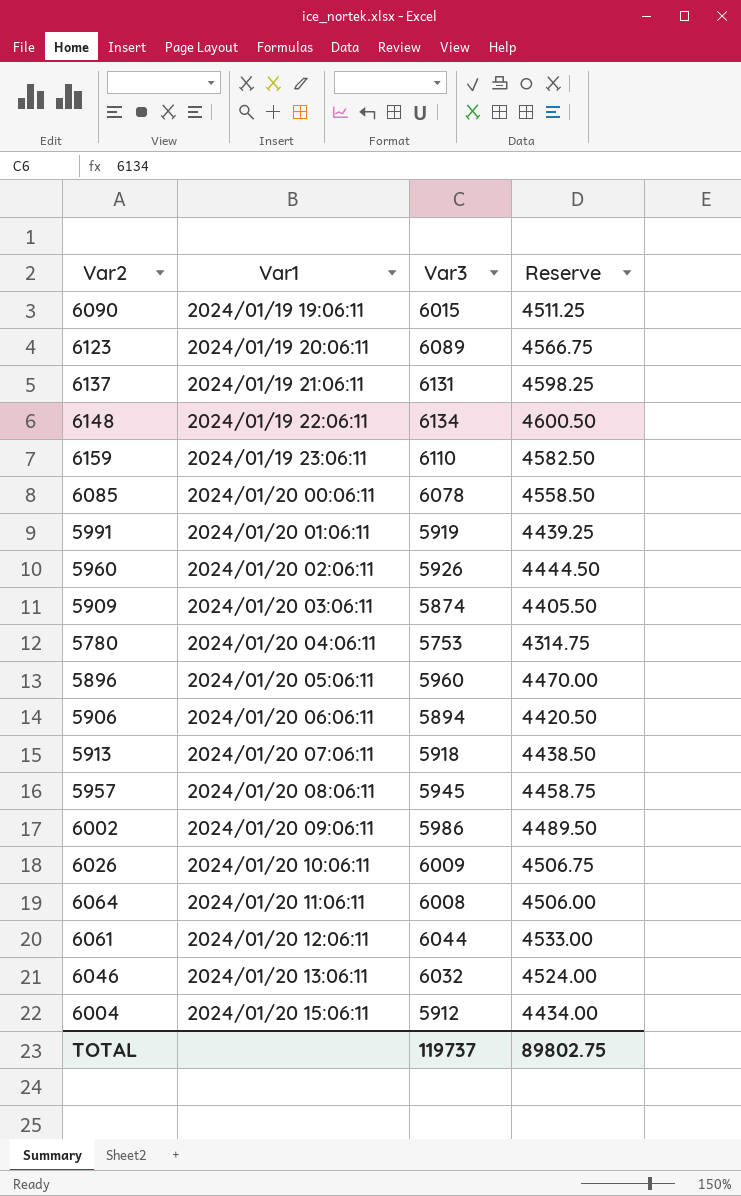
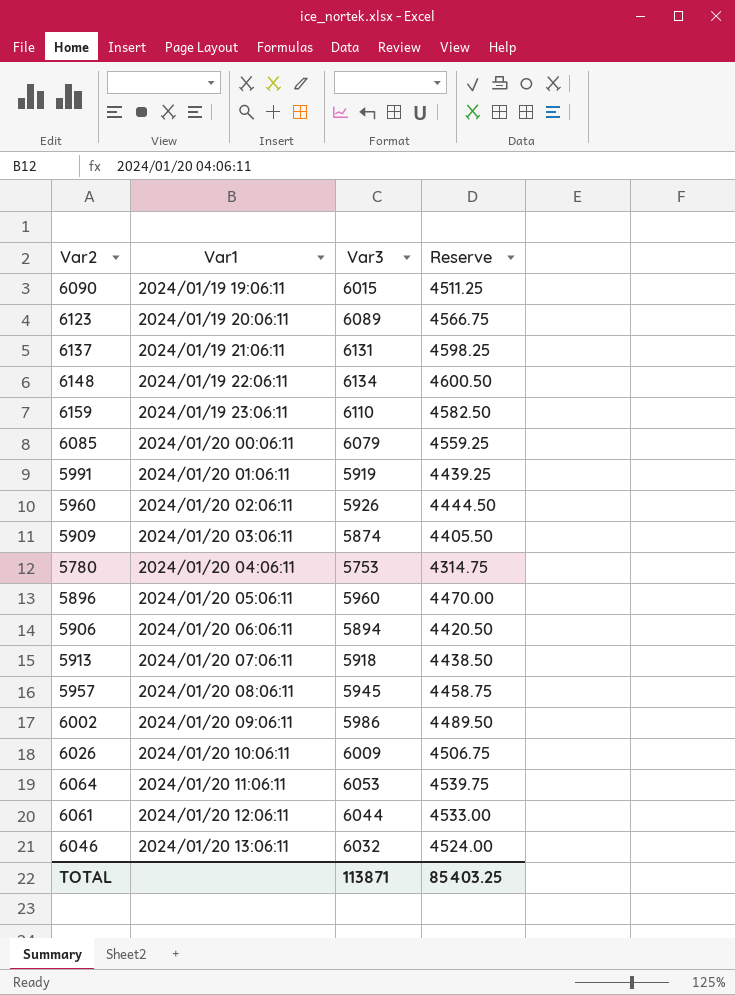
row 6004: 2024/01/20 15:06:11 | 5912 | 4434.00 -> none
6085 | Var3: 6078 -> 6079
6085 | Reserve: 4558.50 -> 4559.25
6064 | Var3: 6008 -> 6053
6064 | Reserve: 4506.00 -> 4539.75
TOTAL | Var3: 119737 -> 113871
TOTAL | Reserve: 89802.75 -> 85403.25

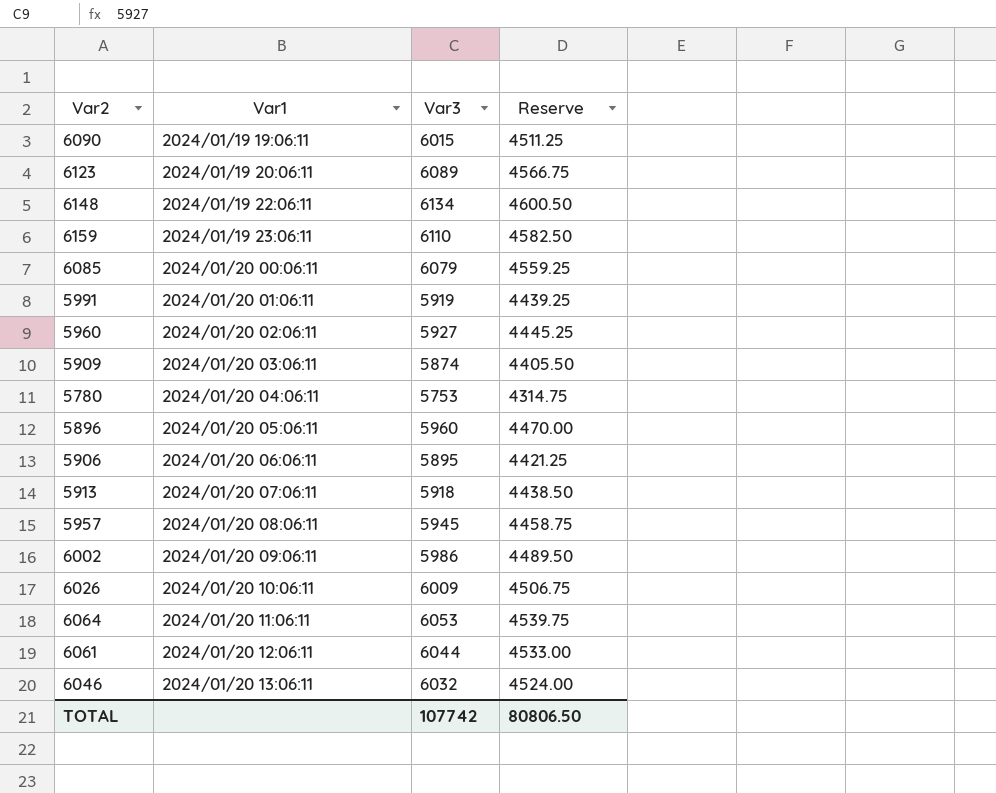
row 6137: 2024/01/19 21:06:11 | 6131 | 4598.25 -> none
5960 | Var3: 5926 -> 5927
5960 | Reserve: 4444.50 -> 4445.25
5906 | Var3: 5894 -> 5895
5906 | Reserve: 4420.50 -> 4421.25
TOTAL | Var3: 113871 -> 107742
TOTAL | Reserve: 85403.25 -> 80806.50

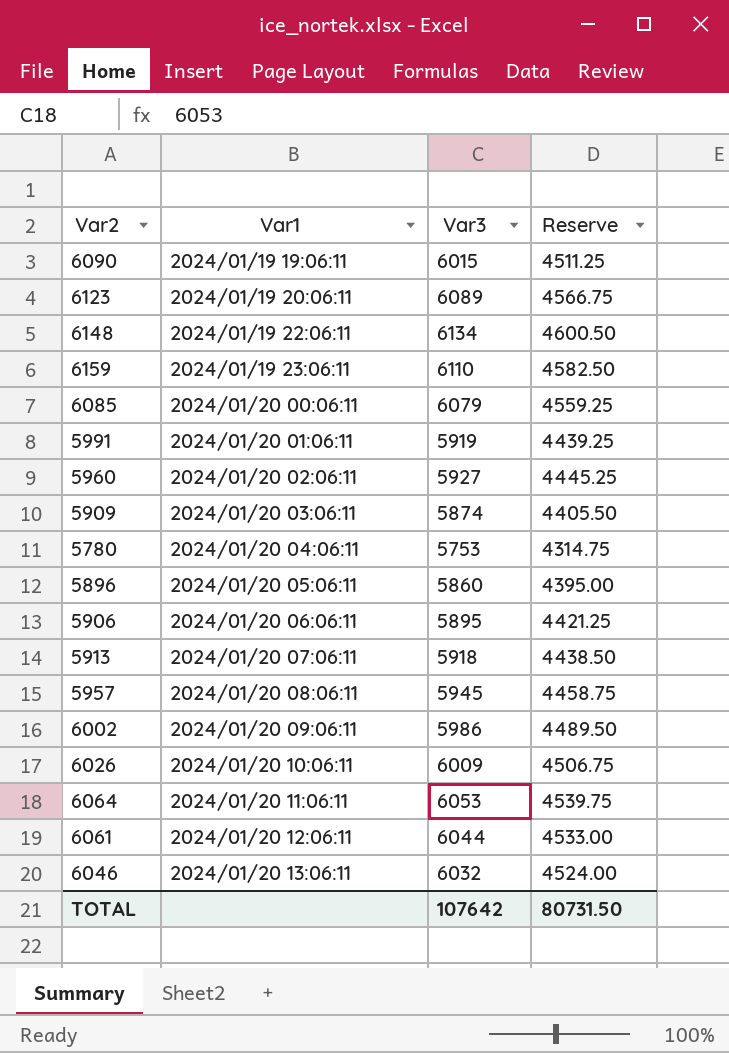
5896 | Var3: 5960 -> 5860
5896 | Reserve: 4470.00 -> 4395.00
TOTAL | Var3: 107742 -> 107642
TOTAL | Reserve: 80806.50 -> 80731.50

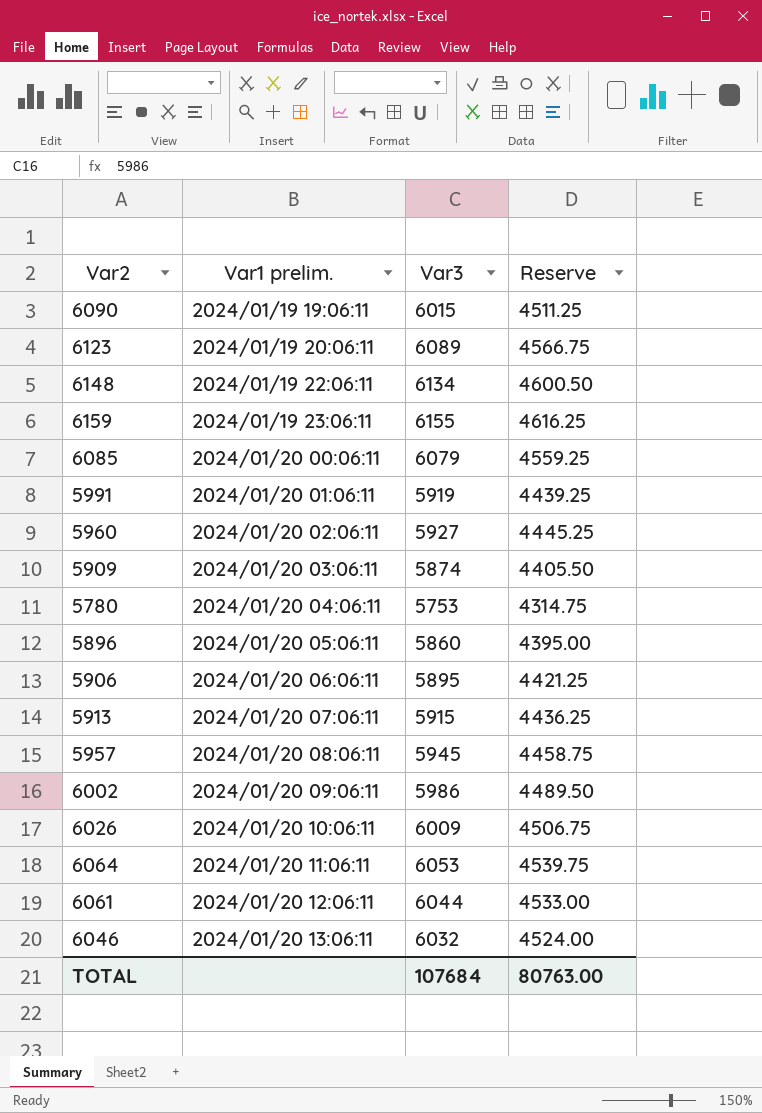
column name: Var1 -> Var1 prelim.
6159 | Var3: 6110 -> 6155
6159 | Reserve: 4582.50 -> 4616.25
5913 | Var3: 5918 -> 5915
5913 | Reserve: 4438.50 -> 4436.25
TOTAL | Var3: 107642 -> 107684
TOTAL | Reserve: 80731.50 -> 80763.00

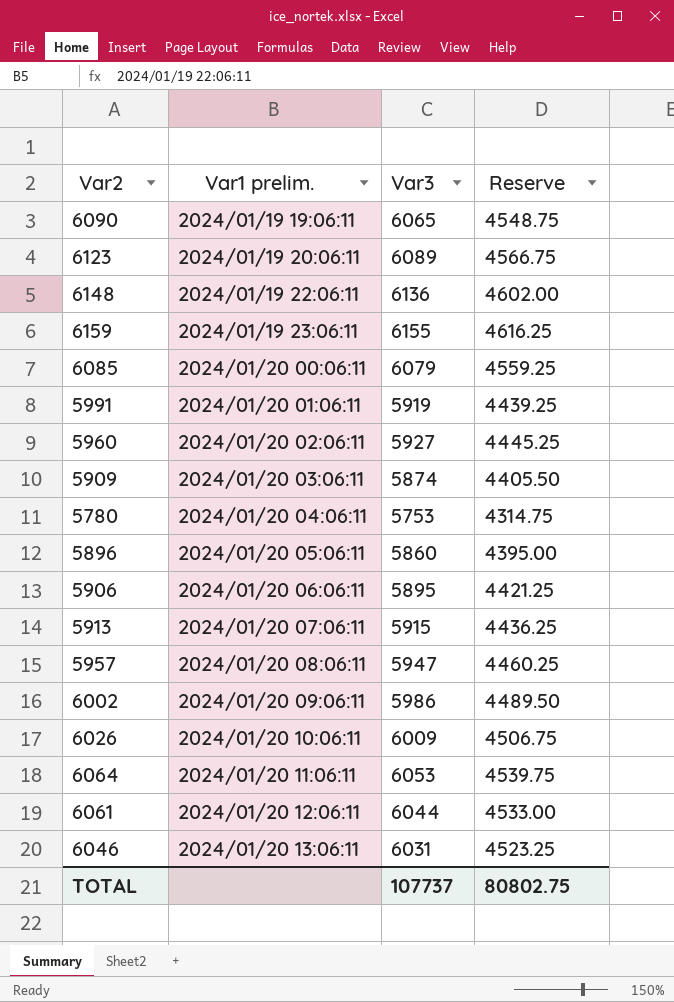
6090 | Var3: 6015 -> 6065
6090 | Reserve: 4511.25 -> 4548.75
6148 | Var3: 6134 -> 6136
6148 | Reserve: 4600.50 -> 4602.00
5957 | Var3: 5945 -> 5947
5957 | Reserve: 4458.75 -> 4460.25
6046 | Var3: 6032 -> 6031
6046 | Reserve: 4524.00 -> 4523.25
TOTAL | Var3: 107684 -> 107737
TOTAL | Reserve: 80763.00 -> 80802.75

